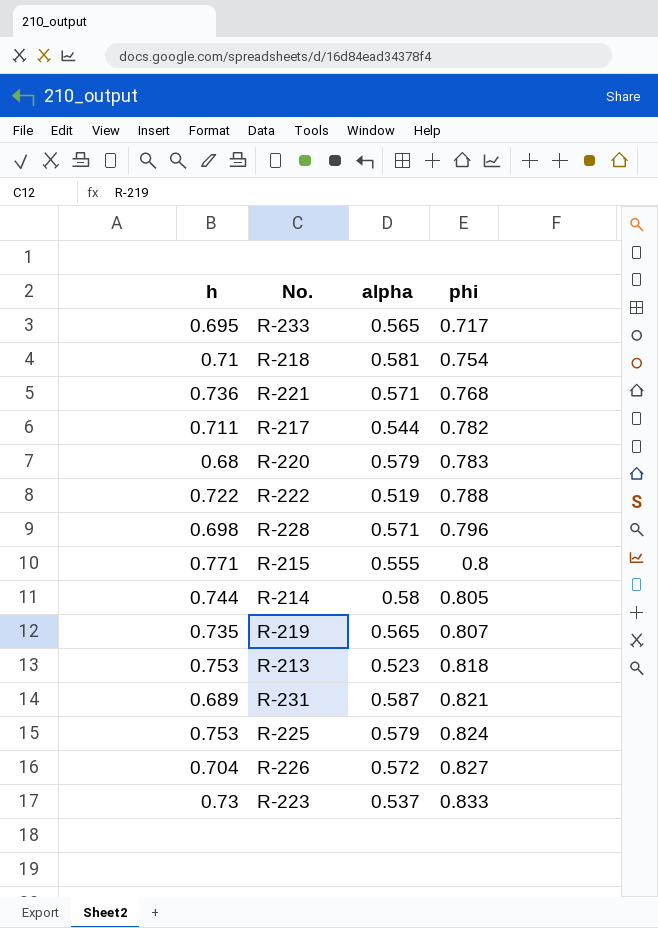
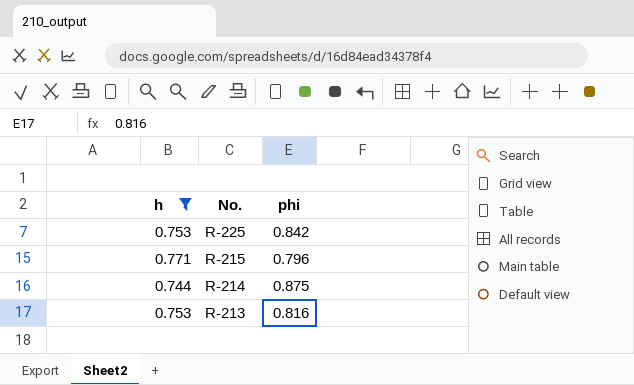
filter: none -> h >= 0.744
row order: phi ascending -> No. descending
column alpha | position: 3 -> none
R-225 | phi: 0.824 -> 0.842
R-215 | phi: 0.8 -> 0.796
R-214 | phi: 0.805 -> 0.875
R-213 | phi: 0.818 -> 0.816

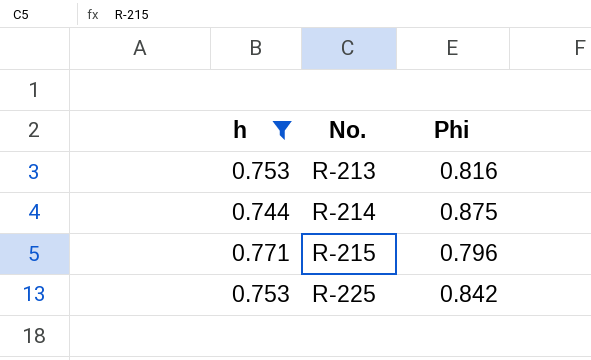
row order: No. descending -> No. ascending
column name: phi -> Phi

